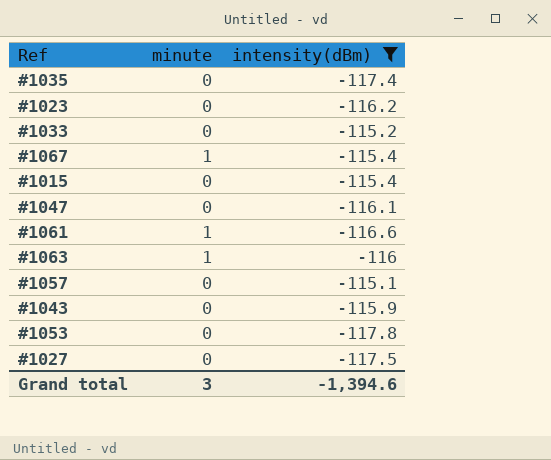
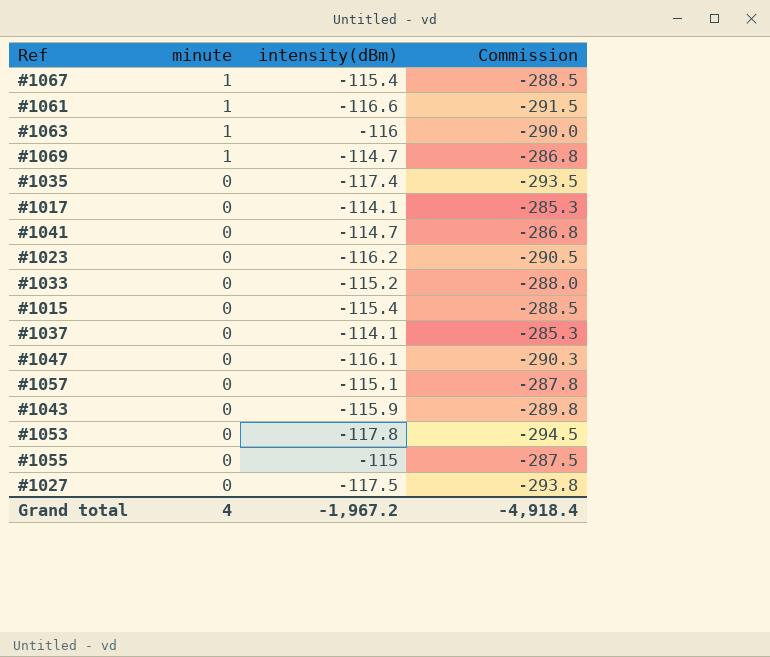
filter: intensity(dBm) <= -115.1 -> none
row order: none -> minute descending
column Commission | formula: none -> [intensity(dBm)] * 2.5
Grand total | minute: 3 -> 4
Grand total | intensity(dBm): -1,394.6 -> -1,967.2

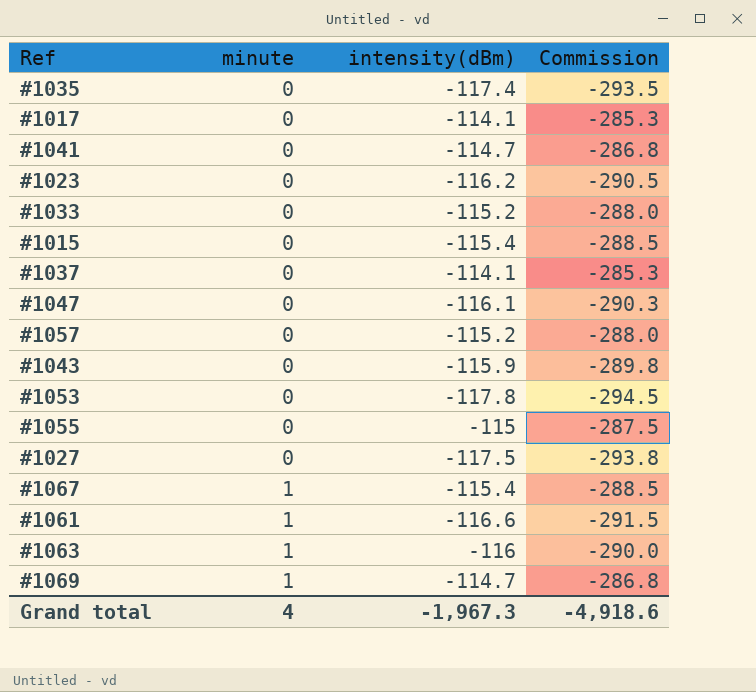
row order: minute descending -> minute ascending
#1057 | intensity(dBm): -115.1 -> -115.2
#1057 | Commission: -287.8 -> -288.0
Grand total | intensity(dBm): -1,967.2 -> -1,967.3
Grand total | Commission: -4,918.4 -> -4,918.6

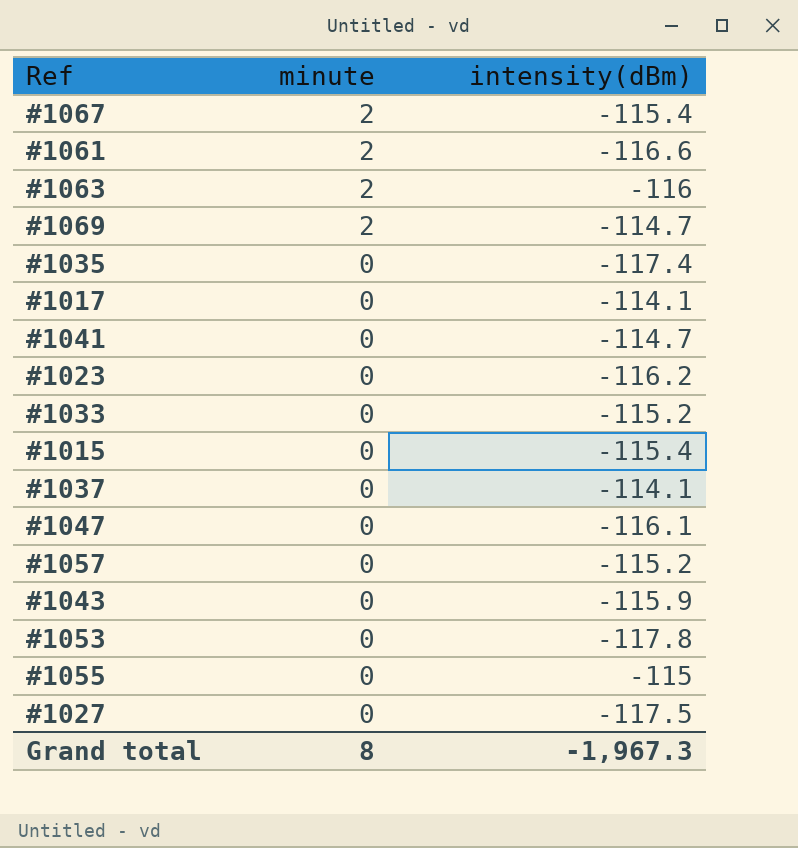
row order: minute ascending -> minute descending
column Commission | formula: [intensity(dBm)] * 2.5 -> none
#1067 | minute: 1 -> 2
#1061 | minute: 1 -> 2
#1063 | minute: 1 -> 2
#1069 | minute: 1 -> 2
Grand total | minute: 4 -> 8

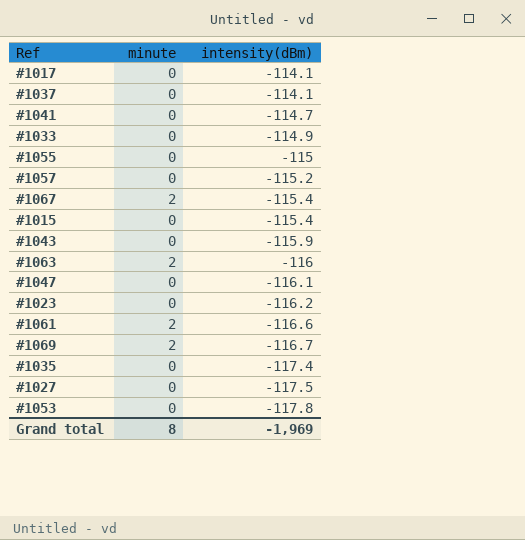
row order: minute descending -> intensity(dBm) descending
#1033 | intensity(dBm): -115.2 -> -114.9
#1069 | intensity(dBm): -114.7 -> -116.7
Grand total | intensity(dBm): -1,967.3 -> -1,969

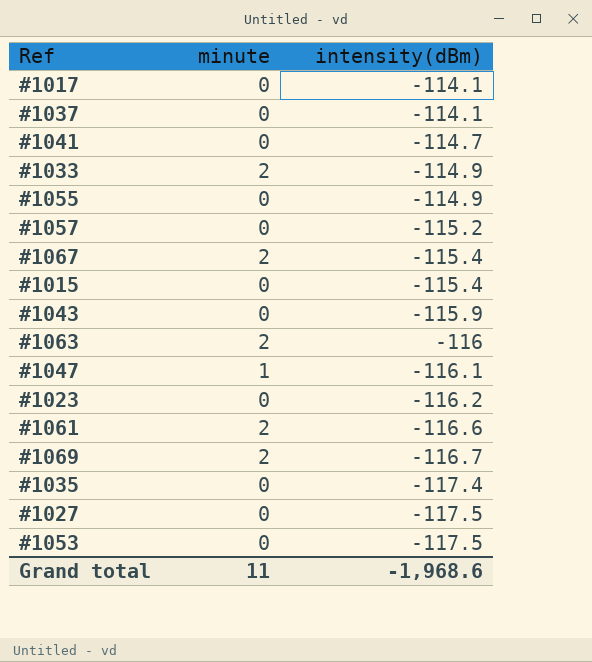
#1033 | minute: 0 -> 2
#1055 | intensity(dBm): -115 -> -114.9
#1047 | minute: 0 -> 1
#1053 | intensity(dBm): -117.8 -> -117.5
Grand total | minute: 8 -> 11
Grand total | intensity(dBm): -1,969 -> -1,968.6

